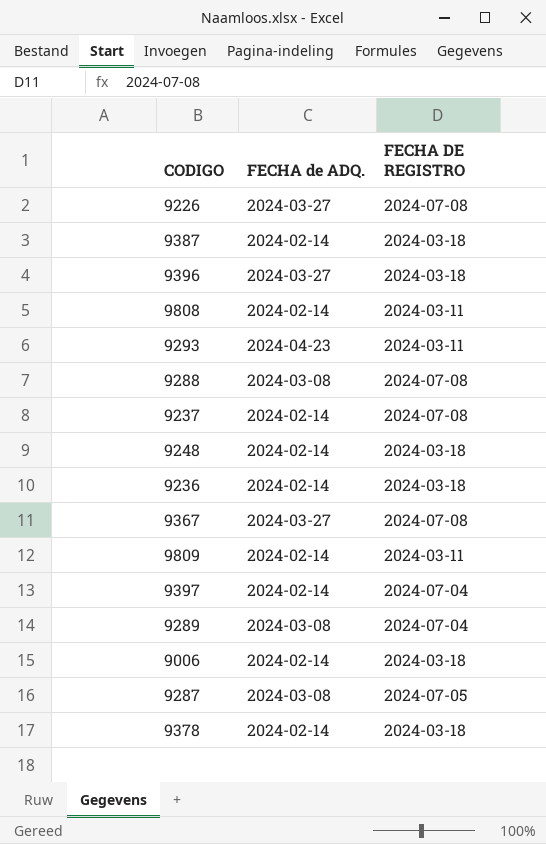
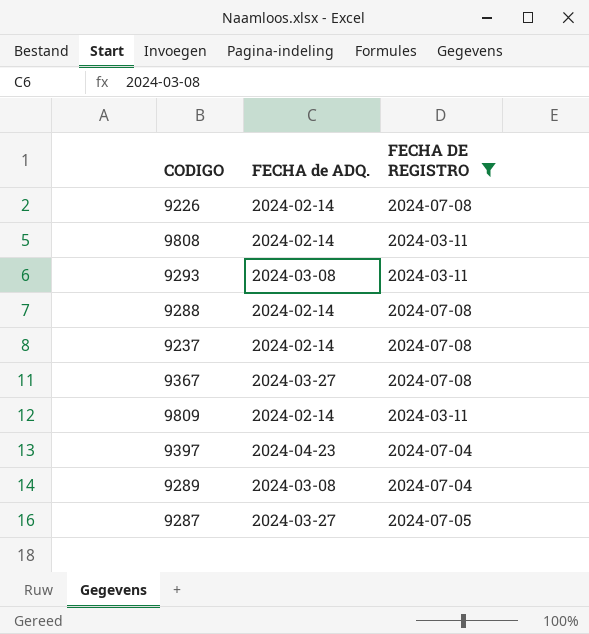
filter: none -> FECHA DE REGISTRO != 2024-03-18
9226 | FECHA de ADQ.: 2024-03-27 -> 2024-02-14
9293 | FECHA de ADQ.: 2024-04-23 -> 2024-03-08
9288 | FECHA de ADQ.: 2024-03-08 -> 2024-02-14
9397 | FECHA de ADQ.: 2024-02-14 -> 2024-04-23
9287 | FECHA de ADQ.: 2024-03-08 -> 2024-03-27

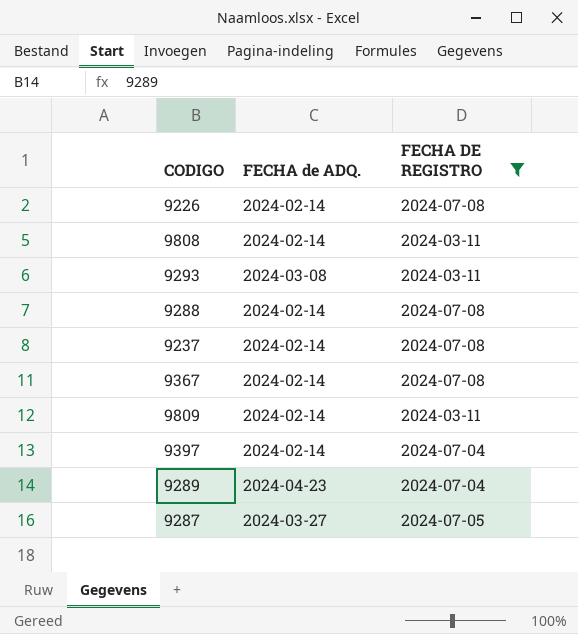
9367 | FECHA de ADQ.: 2024-03-27 -> 2024-02-14
9397 | FECHA de ADQ.: 2024-04-23 -> 2024-02-14
9289 | FECHA de ADQ.: 2024-03-08 -> 2024-04-23

